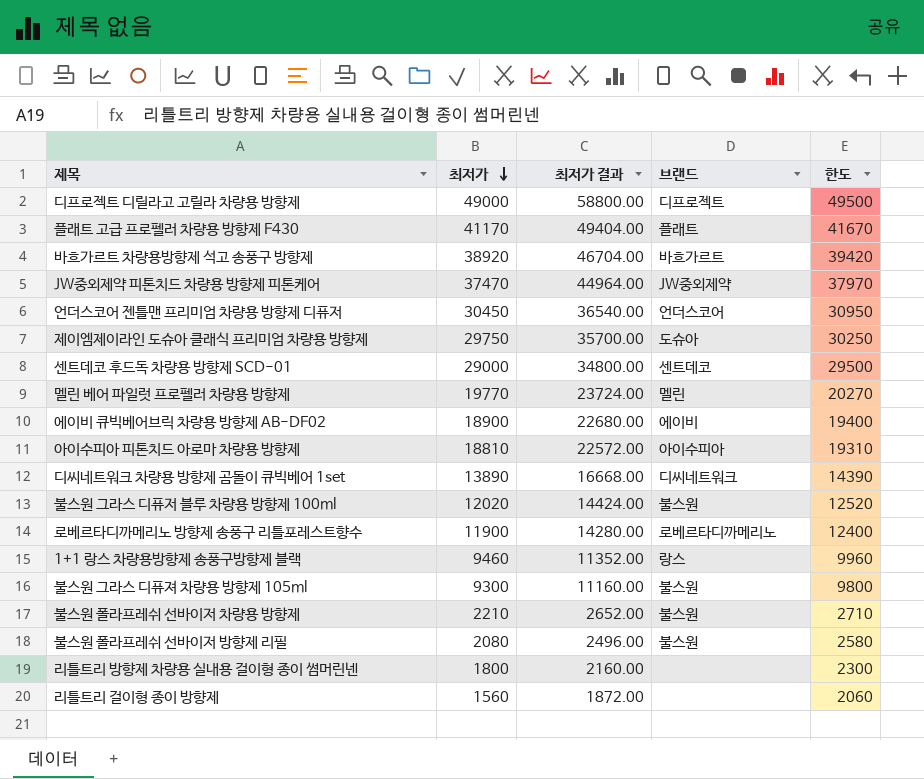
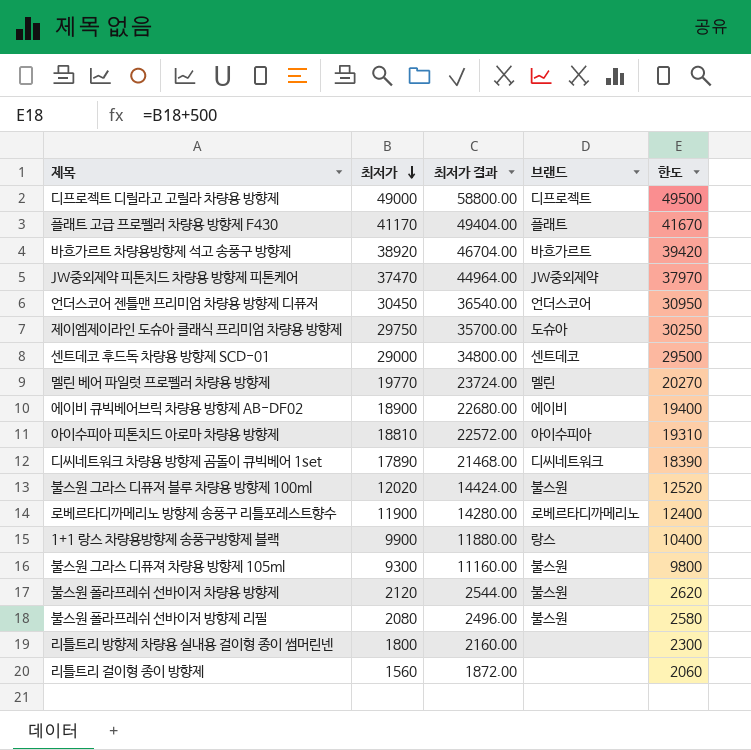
디씨네트워크 차량용 방향제 곰돌이 큐빅베어 1set | 최저가: 13890 -> 17890
디씨네트워크 차량용 방향제 곰돌이 큐빅베어 1set | 최저가 결과: 16668.00 -> 21468.00
디씨네트워크 차량용 방향제 곰돌이 큐빅베어 1set | 한도: 14390 -> 18390
1+1 랑스 차량용방향제 송풍구방향제 블랙 | 최저가: 9460 -> 9900
1+1 랑스 차량용방향제 송풍구방향제 블랙 | 최저가 결과: 11352.00 -> 11880.00
1+1 랑스 차량용방향제 송풍구방향제 블랙 | 한도: 9960 -> 10400
불스원 폴라프레쉬 선바이저 차량용 방향제 | 최저가: 2210 -> 2120
불스원 폴라프레쉬 선바이저 차량용 방향제 | 최저가 결과: 2652.00 -> 2544.00
불스원 폴라프레쉬 선바이저 차량용 방향제 | 한도: 2710 -> 2620

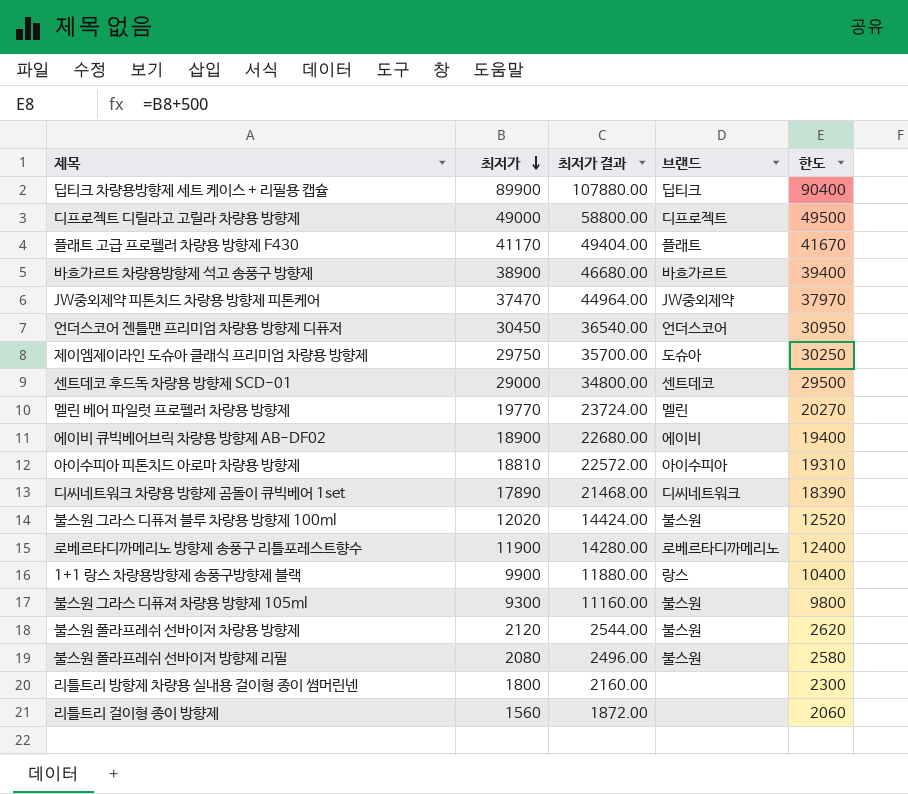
row 딥티크 차량용방향제 세트 케이스 + 리필용 캡슐: none -> 89900 | 107880.00 | 딥티크 | 90400
바흐가르트 차량용방향제 석고 송풍구 방향제 | 최저가: 38920 -> 38900
바흐가르트 차량용방향제 석고 송풍구 방향제 | 최저가 결과: 46704.00 -> 46680.00
바흐가르트 차량용방향제 석고 송풍구 방향제 | 한도: 39420 -> 39400

